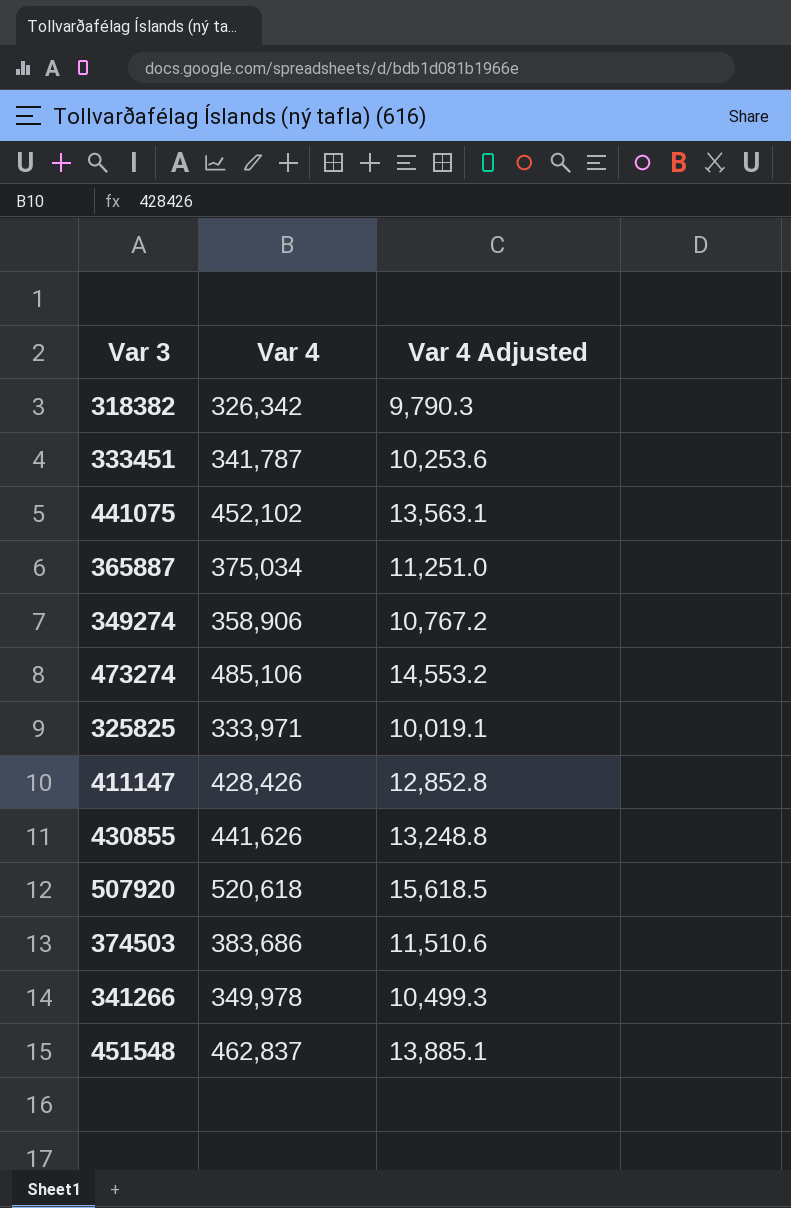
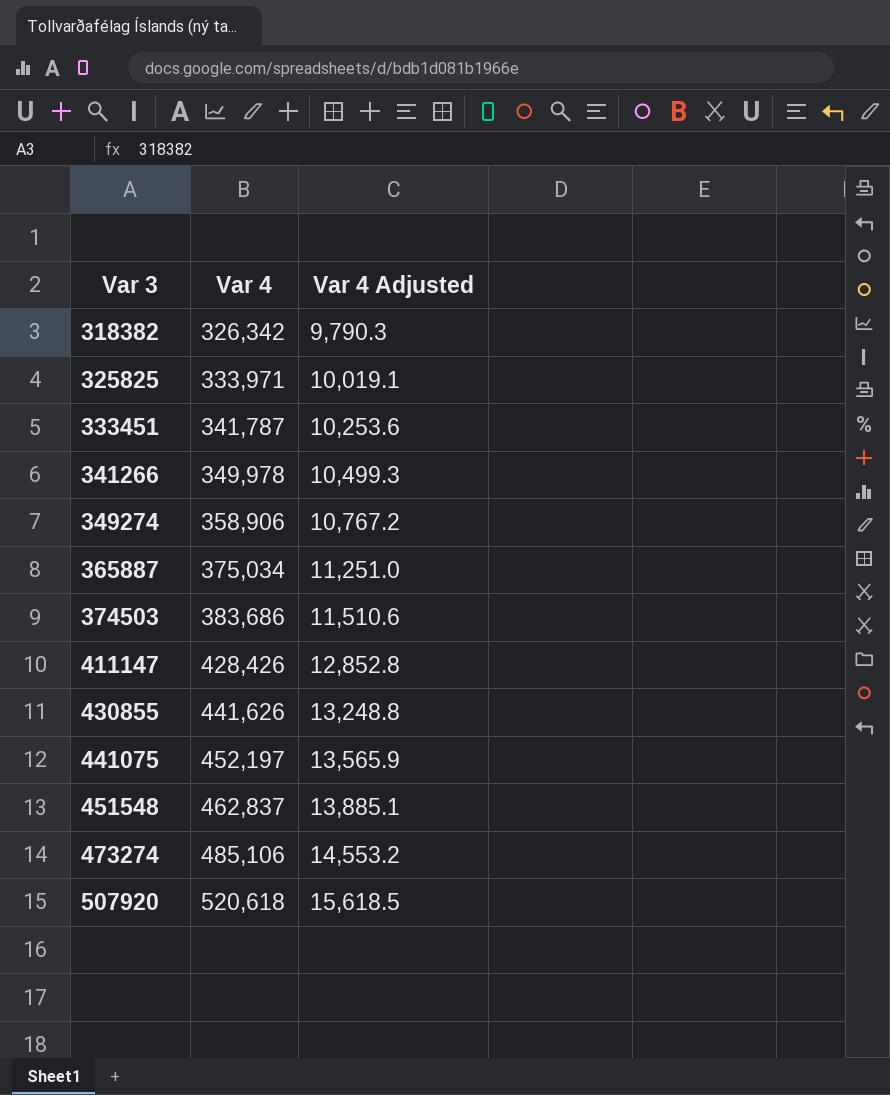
row order: none -> Var 3 ascending
441075 | Var 4: 452,102 -> 452,197
441075 | Var 4 Adjusted: 13,563.1 -> 13,565.9

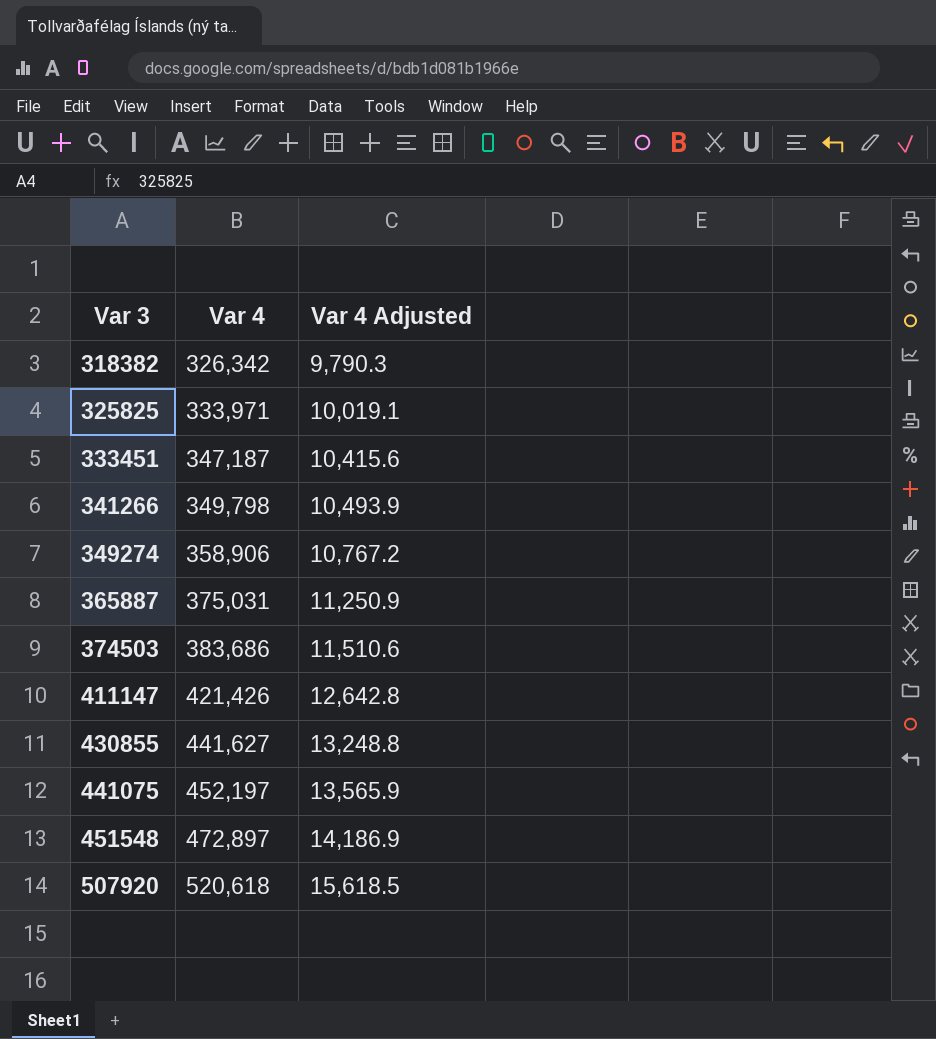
row 473274: 485,106 | 14,553.2 -> none
333451 | Var 4: 341,787 -> 347,187
333451 | Var 4 Adjusted: 10,253.6 -> 10,415.6
341266 | Var 4: 349,978 -> 349,798
341266 | Var 4 Adjusted: 10,499.3 -> 10,493.9
365887 | Var 4: 375,034 -> 375,031
365887 | Var 4 Adjusted: 11,251.0 -> 11,250.9
411147 | Var 4: 428,426 -> 421,426
411147 | Var 4 Adjusted: 12,852.8 -> 12,642.8
430855 | Var 4: 441,626 -> 441,627
451548 | Var 4: 462,837 -> 472,897
451548 | Var 4 Adjusted: 13,885.1 -> 14,186.9

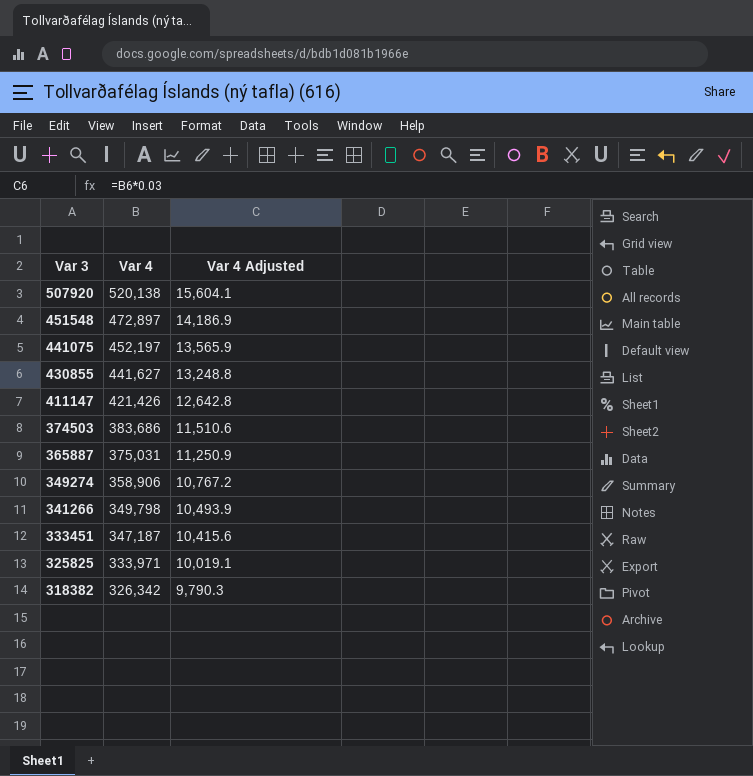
row order: Var 3 ascending -> Var 3 descending
507920 | Var 4: 520,618 -> 520,138
507920 | Var 4 Adjusted: 15,618.5 -> 15,604.1

